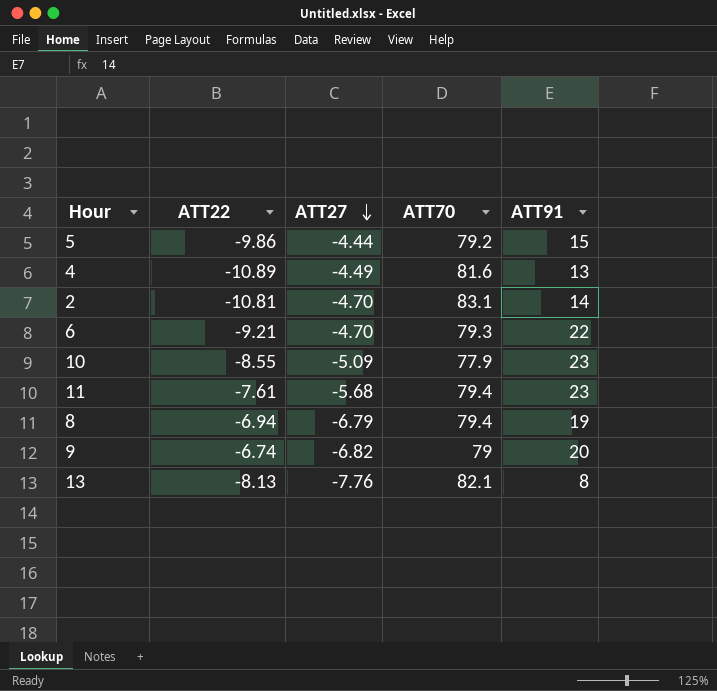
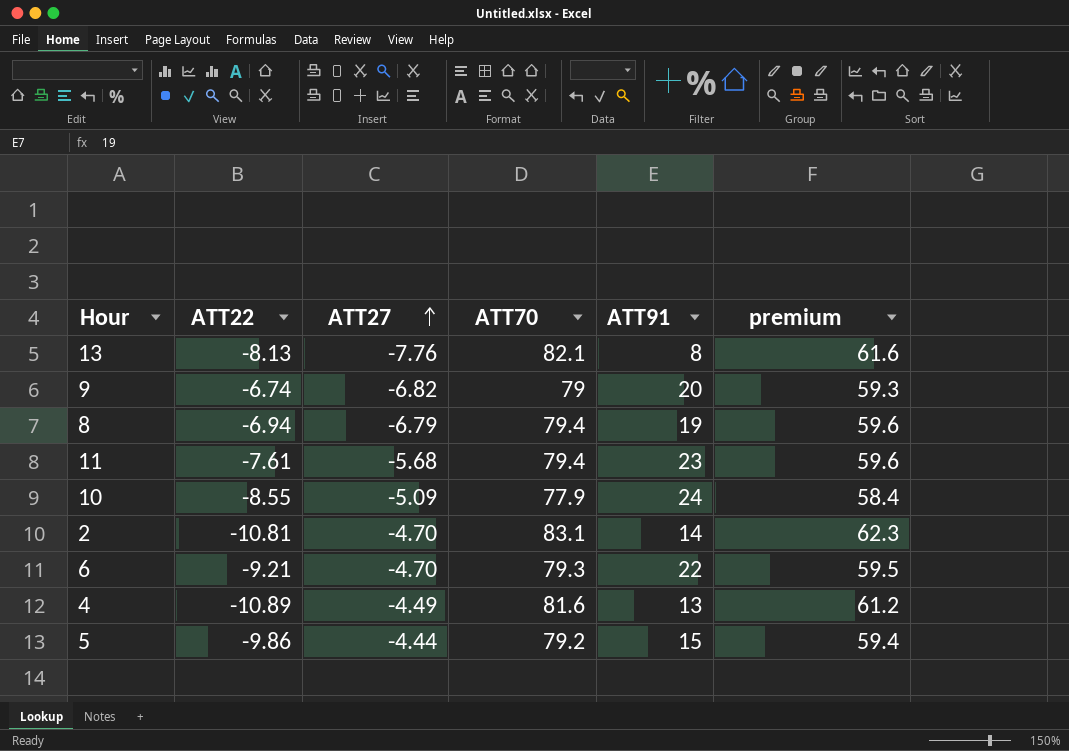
row order: ATT27 descending -> ATT27 ascending
column premium | formula: none -> [ATT70] * 0.75
10 | ATT91: 23 -> 24

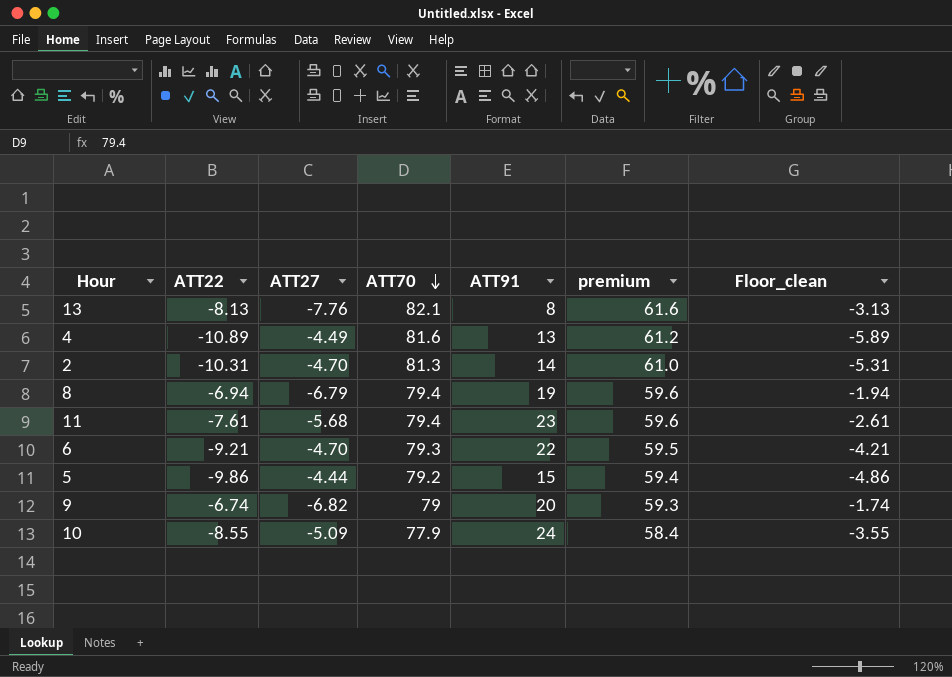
row order: ATT27 ascending -> ATT70 descending
column Floor_clean | formula: none -> [ATT22] + 5
2 | ATT22: -10.81 -> -10.31
2 | ATT70: 83.1 -> 81.3
2 | premium: 62.3 -> 61.0

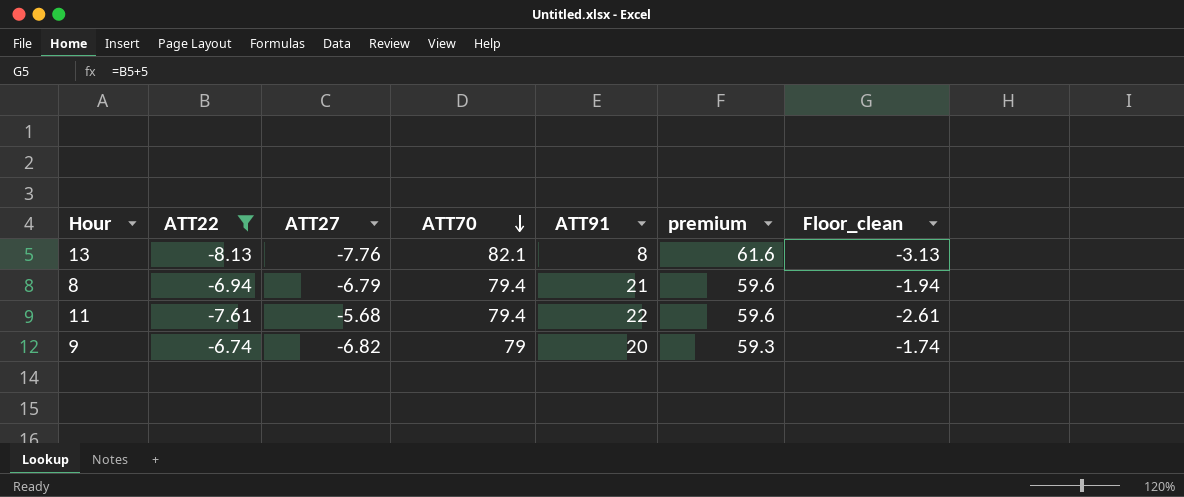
filter: none -> ATT22 >= -8.13
8 | ATT91: 19 -> 21
11 | ATT91: 23 -> 22

